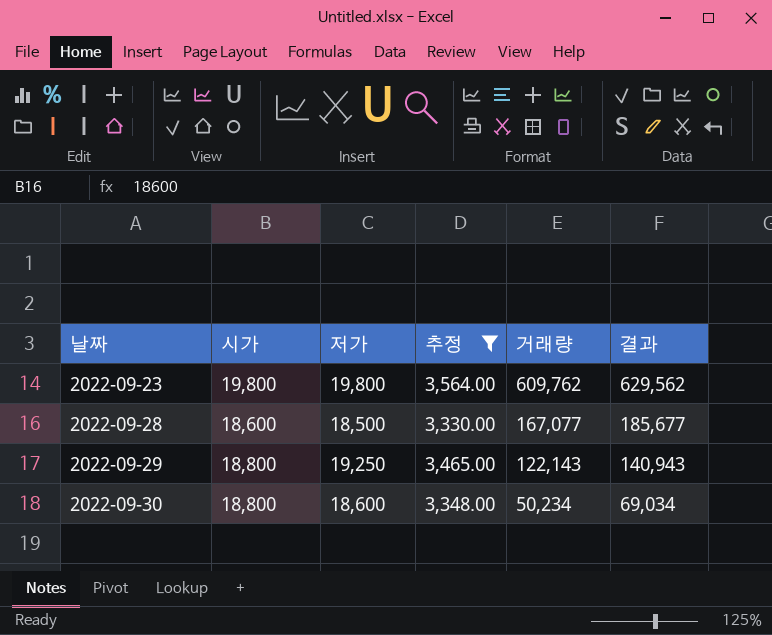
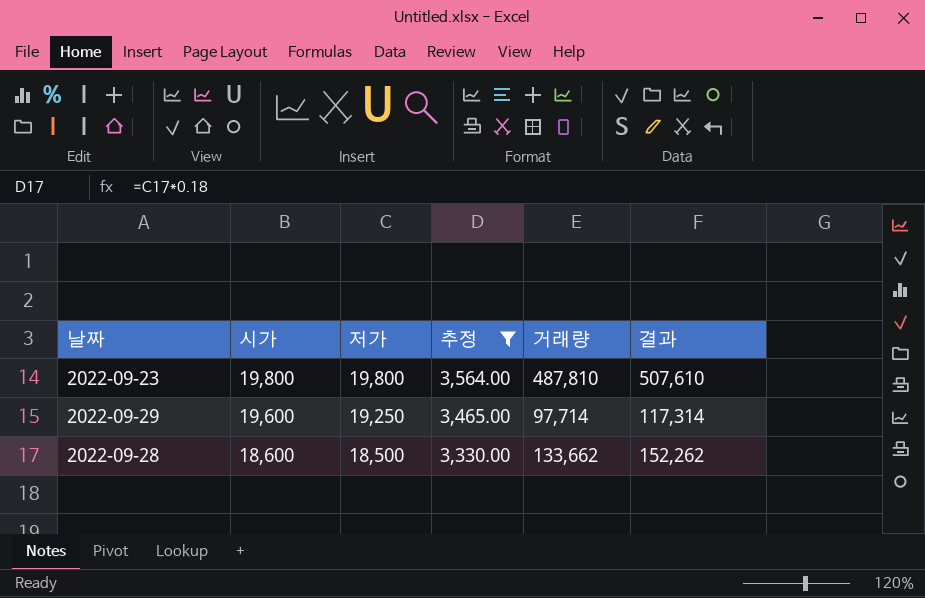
row order: 날짜 ascending -> 시가 descending
row 2022-09-30: 18,800 | 18,600 | 3,348.00 | 50,234 | 69,034 -> none
2022-09-23 | 거래량: 609,762 -> 487,810
2022-09-23 | 결과: 629,562 -> 507,610
2022-09-29 | 시가: 18,800 -> 19,600
2022-09-29 | 거래량: 122,143 -> 97,714
2022-09-29 | 결과: 140,943 -> 117,314
2022-09-28 | 거래량: 167,077 -> 133,662
2022-09-28 | 결과: 185,677 -> 152,262

